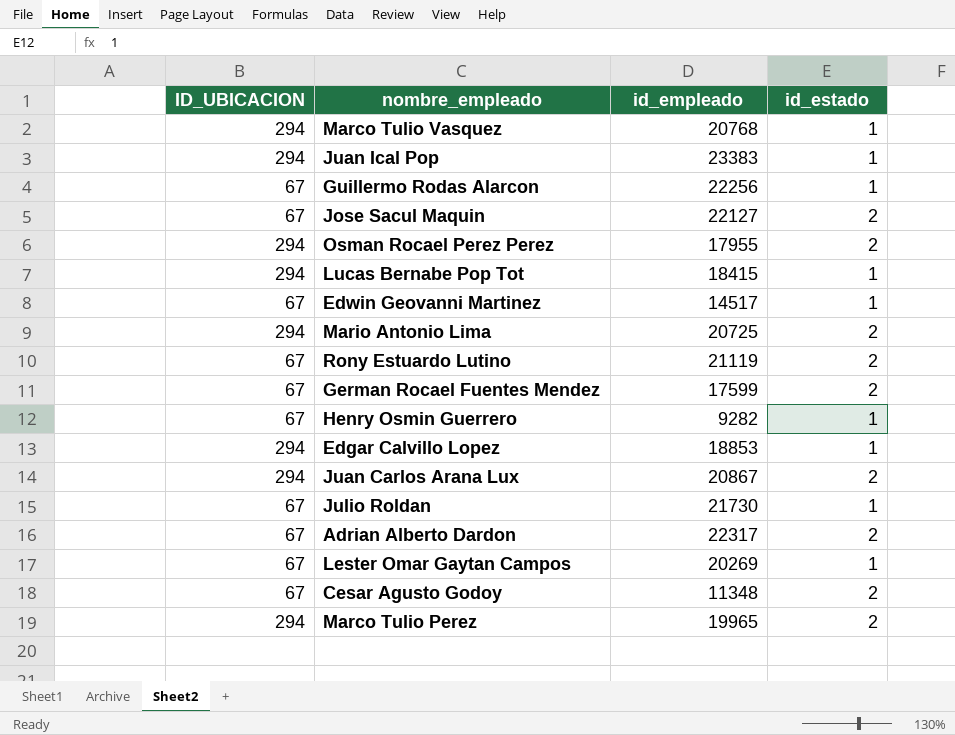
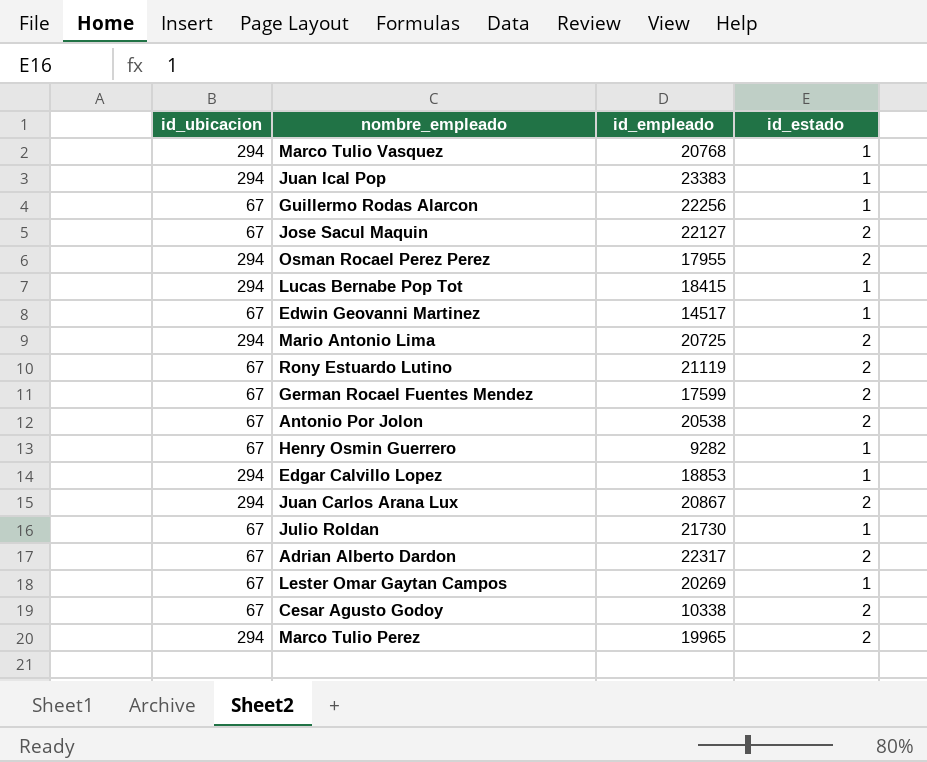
column name: ID_UBICACION -> id_ubicacion
row Antonio Por Jolon: none -> 67 | 20538 | 2
Cesar Agusto Godoy | id_empleado: 11348 -> 10338

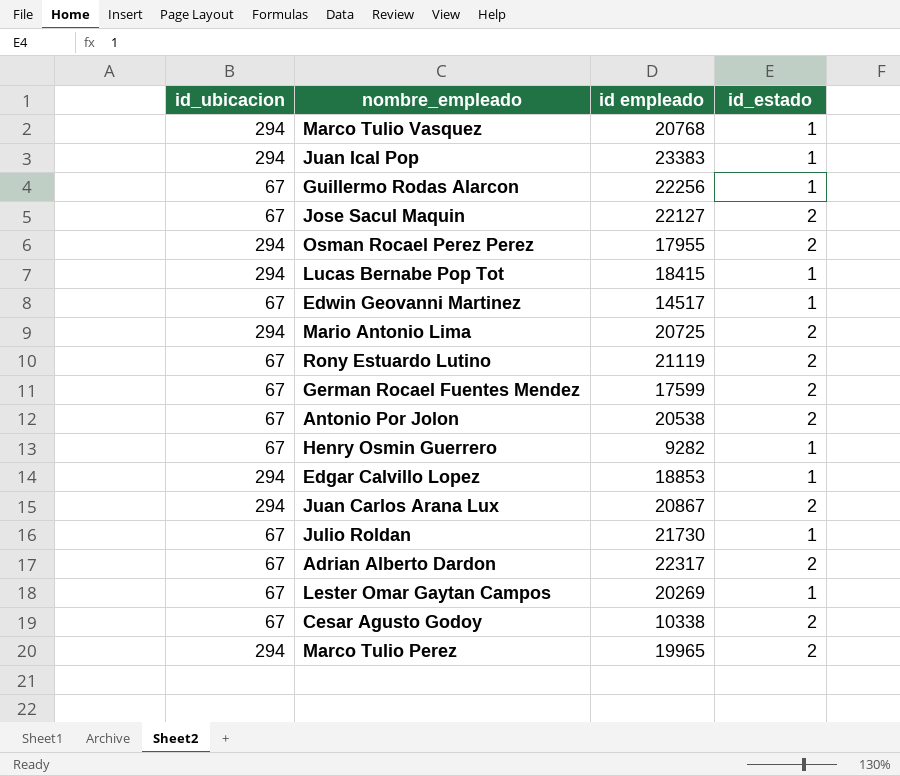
column name: id_empleado -> id empleado

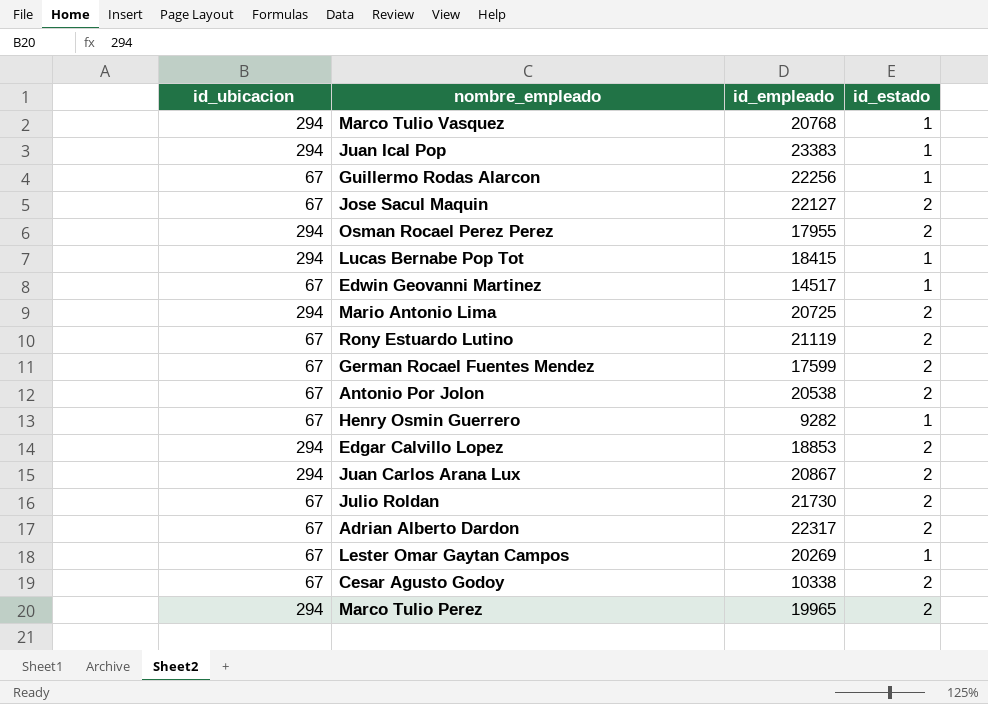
column name: id empleado -> id_empleado
Edgar Calvillo Lopez | id_estado: 1 -> 2
Julio Roldan | id_estado: 1 -> 2

